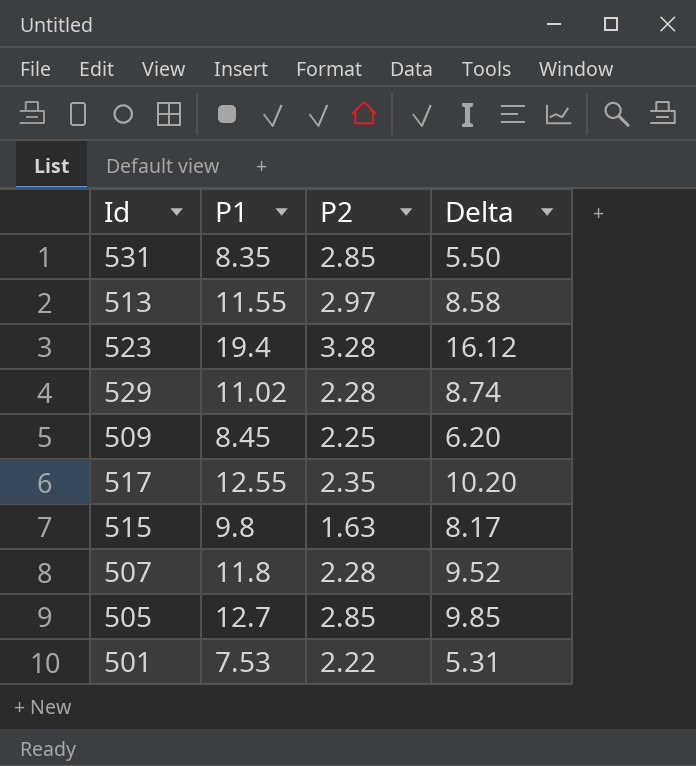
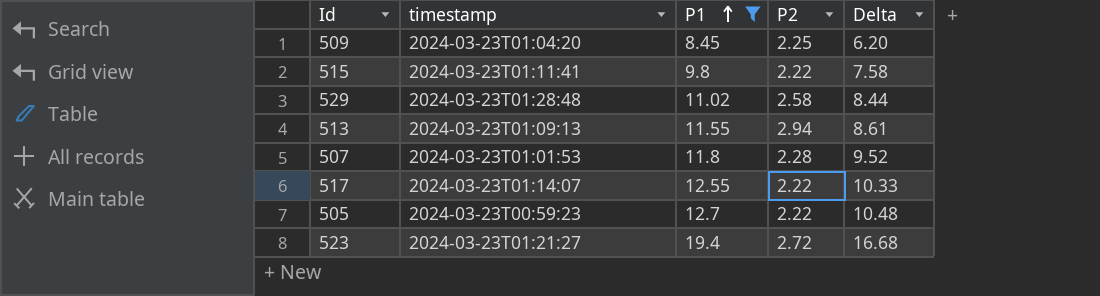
filter: none -> P1 >= 8.45
row order: none -> P1 ascending
column timestamp | position: none -> 2
515 | P2: 1.63 -> 2.22
515 | Delta: 8.17 -> 7.58
529 | P2: 2.28 -> 2.58
529 | Delta: 8.74 -> 8.44
513 | P2: 2.97 -> 2.94
513 | Delta: 8.58 -> 8.61
517 | P2: 2.35 -> 2.22
517 | Delta: 10.20 -> 10.33
505 | P2: 2.85 -> 2.22
505 | Delta: 9.85 -> 10.48
523 | P2: 3.28 -> 2.72
523 | Delta: 16.12 -> 16.68

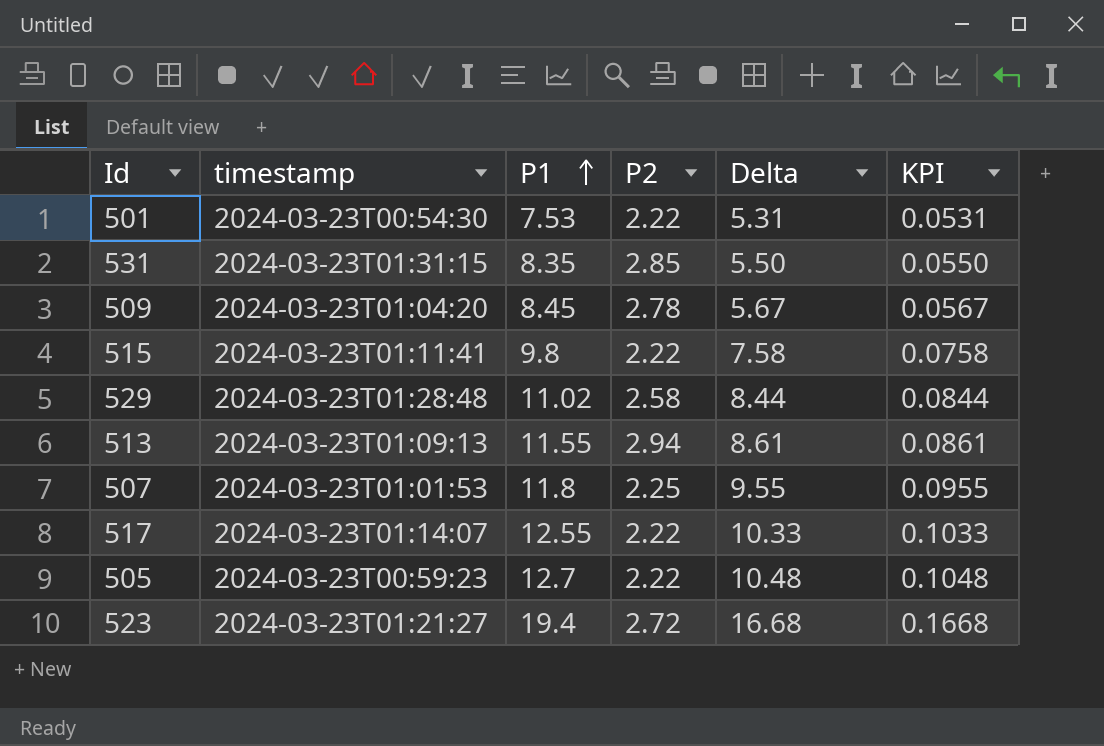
filter: P1 >= 8.45 -> none
column KPI | formula: none -> [Delta] * 0.01
509 | P2: 2.25 -> 2.78
509 | Delta: 6.20 -> 5.67
507 | P2: 2.28 -> 2.25
507 | Delta: 9.52 -> 9.55

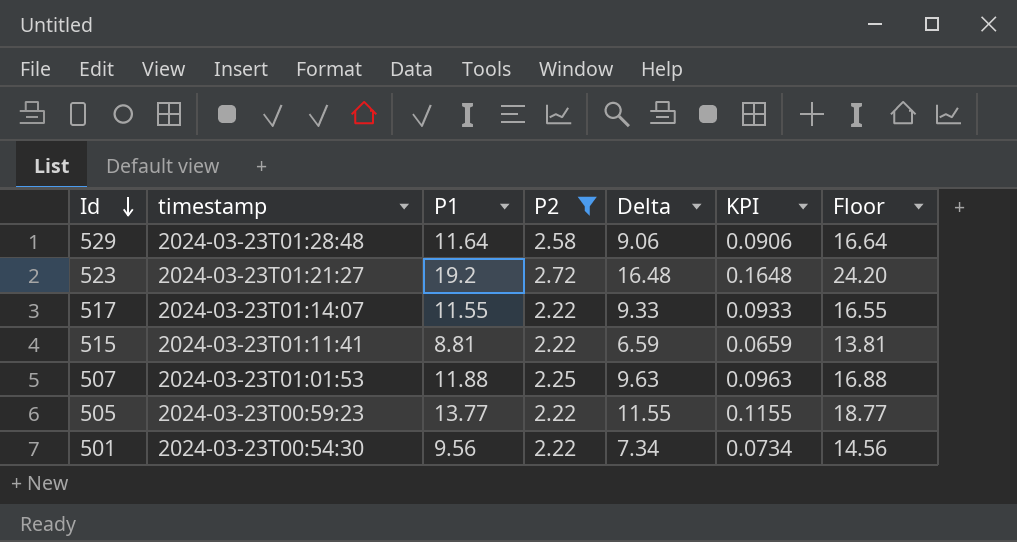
filter: none -> P2 <= 2.72
row order: P1 ascending -> Id descending
column Floor | formula: none -> [P1] + 5
529 | P1: 11.02 -> 11.64
529 | Delta: 8.44 -> 9.06
529 | KPI: 0.0844 -> 0.0906
523 | P1: 19.4 -> 19.2
523 | Delta: 16.68 -> 16.48
523 | KPI: 0.1668 -> 0.1648
517 | P1: 12.55 -> 11.55
517 | Delta: 10.33 -> 9.33
517 | KPI: 0.1033 -> 0.0933
515 | P1: 9.8 -> 8.81
515 | Delta: 7.58 -> 6.59
515 | KPI: 0.0758 -> 0.0659
507 | P1: 11.8 -> 11.88
507 | Delta: 9.55 -> 9.63
507 | KPI: 0.0955 -> 0.0963
505 | P1: 12.7 -> 13.77
505 | Delta: 10.48 -> 11.55
505 | KPI: 0.1048 -> 0.1155
501 | P1: 7.53 -> 9.56
501 | Delta: 5.31 -> 7.34
501 | KPI: 0.0531 -> 0.0734

